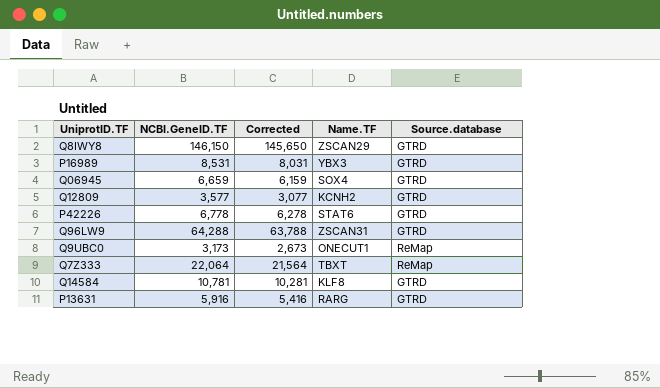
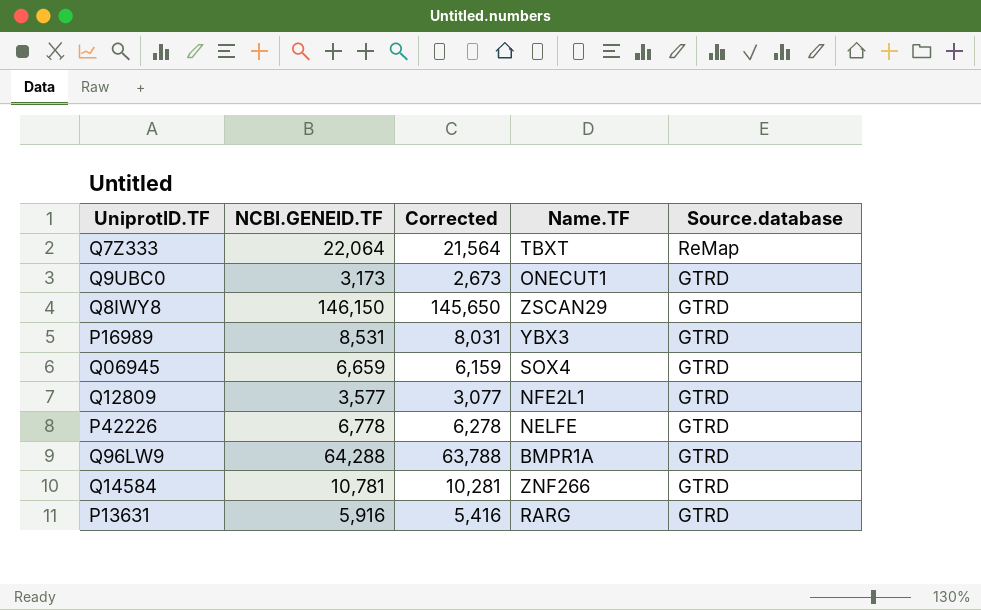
row order: none -> Source.database descending
column name: NCBI.GeneID.TF -> NCBI.GENEID.TF
Q9UBC0 | Source.database: ReMap -> GTRD
Q12809 | Name.TF: KCNH2 -> NFE2L1
P42226 | Name.TF: STAT6 -> NELFE
Q96LW9 | Name.TF: ZSCAN31 -> BMPR1A
Q14584 | Name.TF: KLF8 -> ZNF266

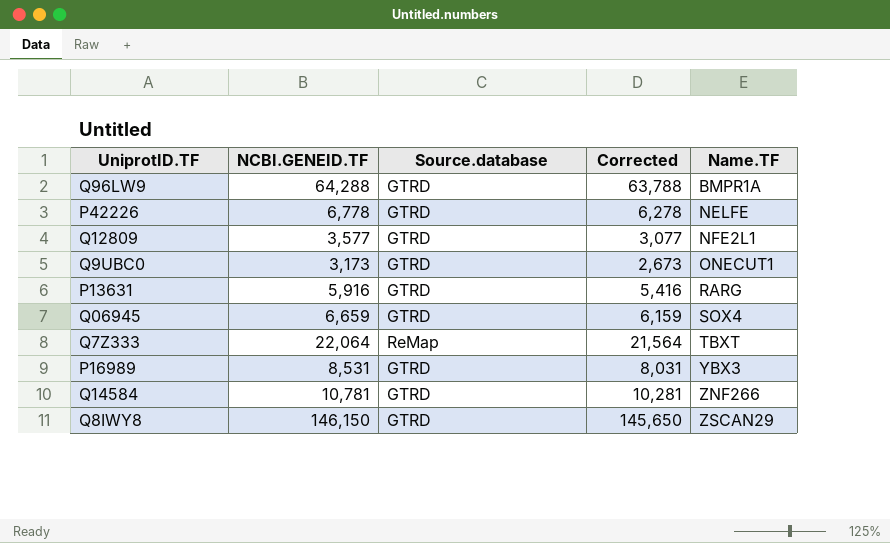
row order: Source.database descending -> Name.TF ascending
column Source.database | position: 5 -> 3

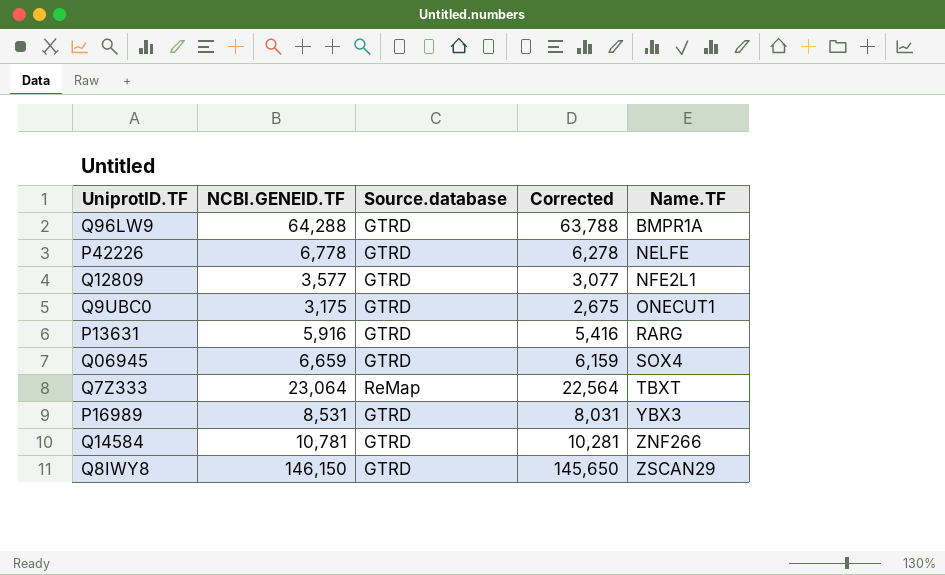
Q9UBC0 | NCBI.GENEID.TF: 3,173 -> 3,175
Q9UBC0 | Corrected: 2,673 -> 2,675
Q7Z333 | NCBI.GENEID.TF: 22,064 -> 23,064
Q7Z333 | Corrected: 21,564 -> 22,564

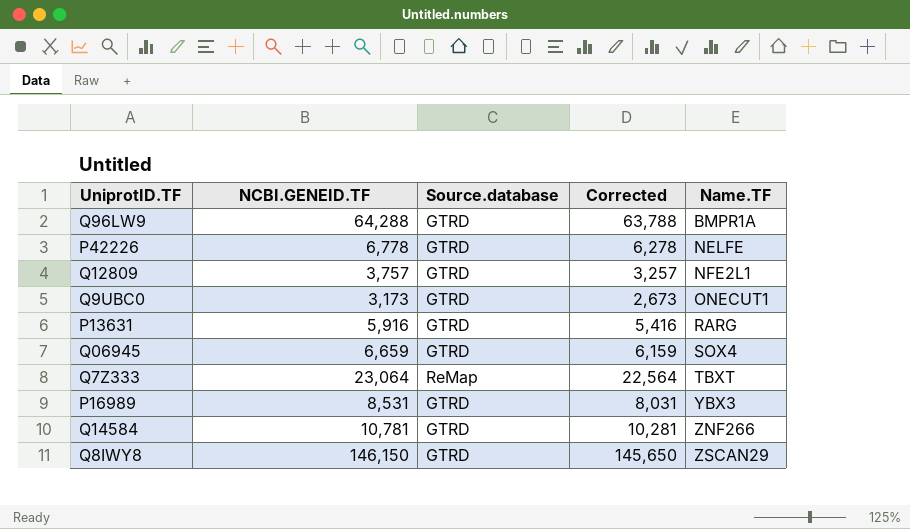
Q12809 | NCBI.GENEID.TF: 3,577 -> 3,757
Q12809 | Corrected: 3,077 -> 3,257
Q9UBC0 | NCBI.GENEID.TF: 3,175 -> 3,173
Q9UBC0 | Corrected: 2,675 -> 2,673

